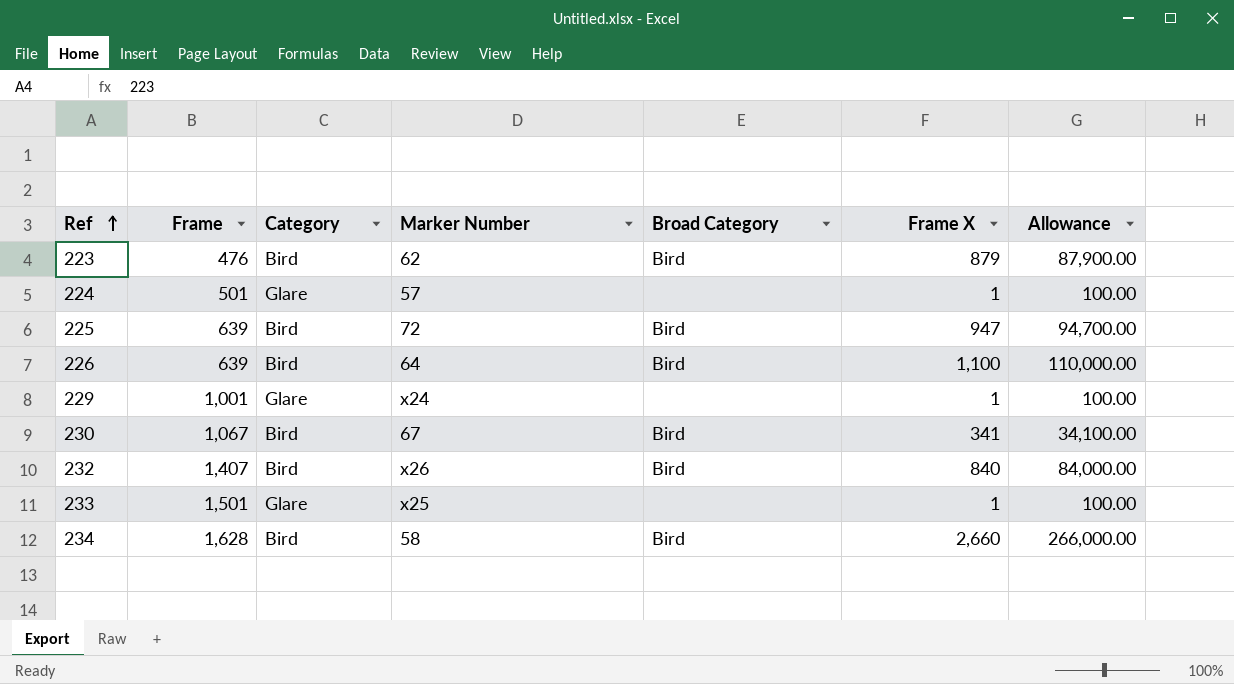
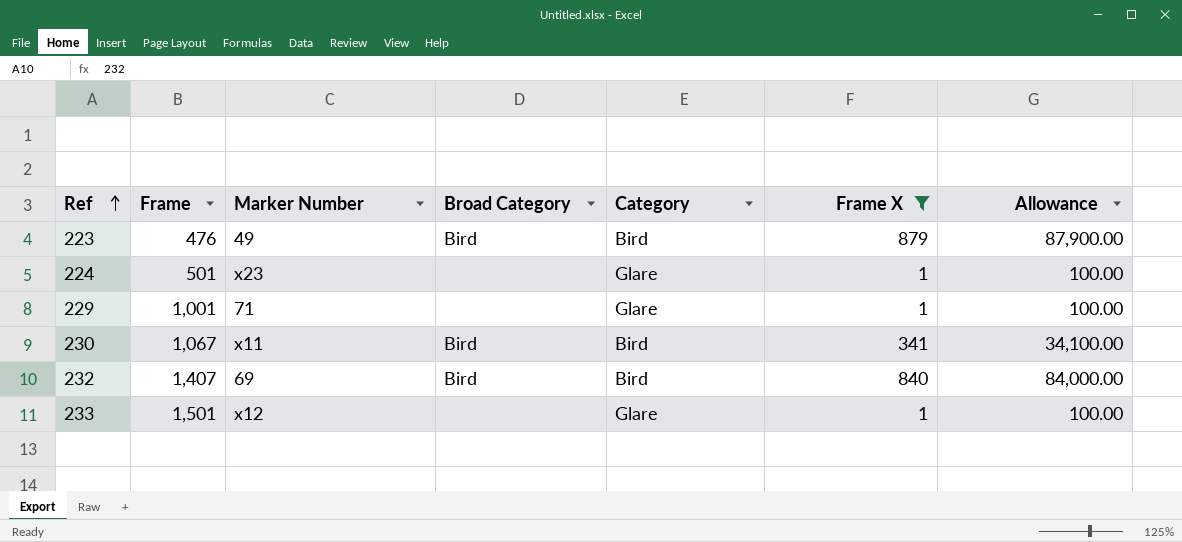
filter: none -> Frame X <= 879
column Category | position: 3 -> 5
223 | Marker Number: 62 -> 49
224 | Marker Number: 57 -> x23
229 | Marker Number: x24 -> 71
230 | Marker Number: 67 -> x11
232 | Marker Number: x26 -> 69
233 | Marker Number: x25 -> x12

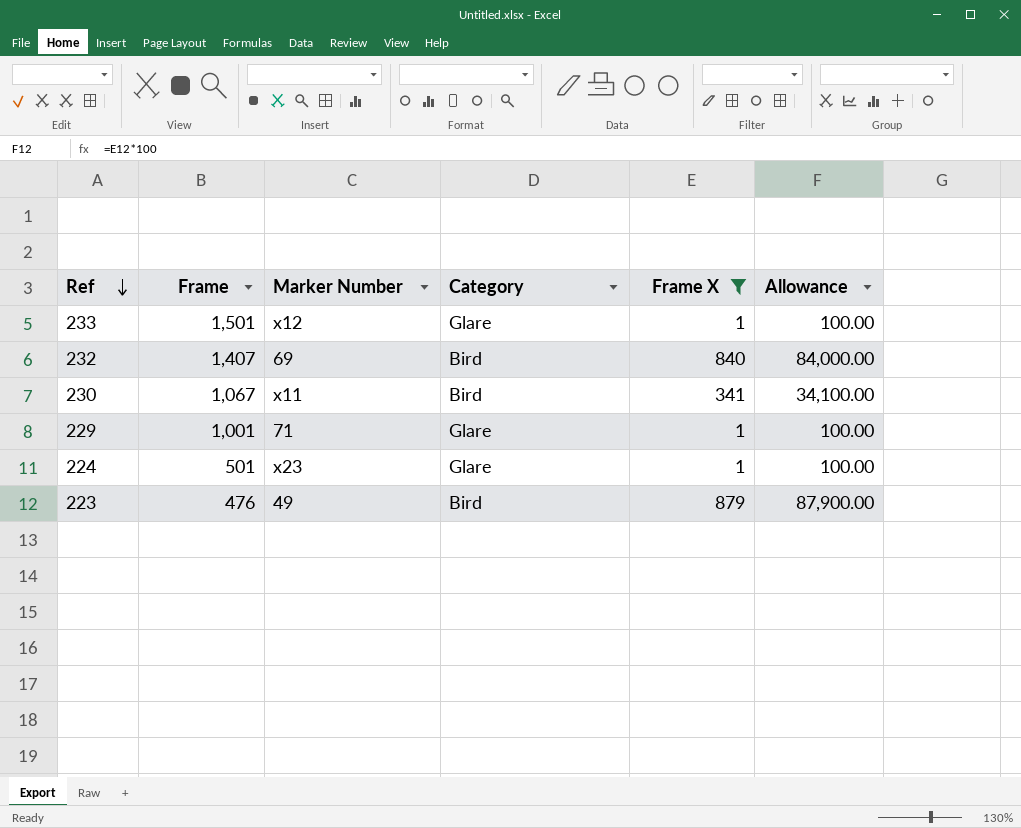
row order: Ref ascending -> Ref descending
column Broad Category | position: 4 -> none

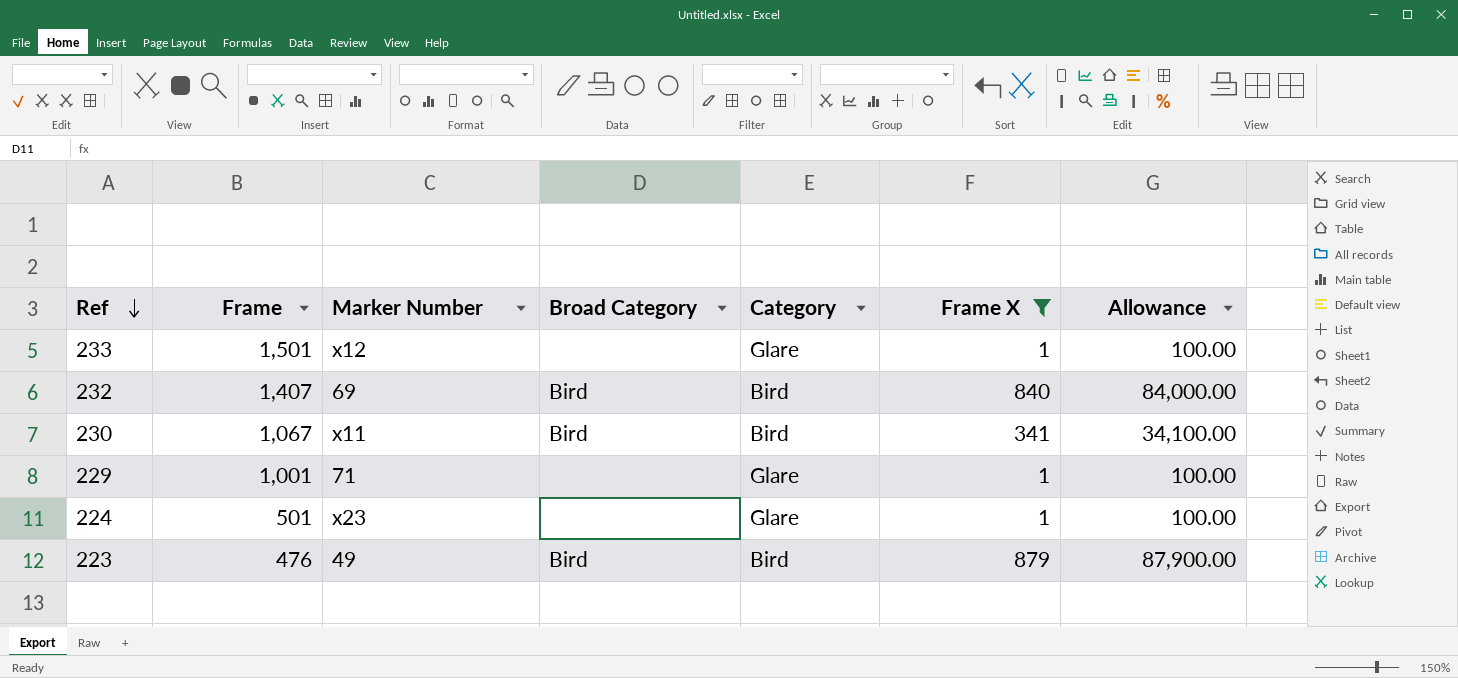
column Broad Category | position: none -> 4

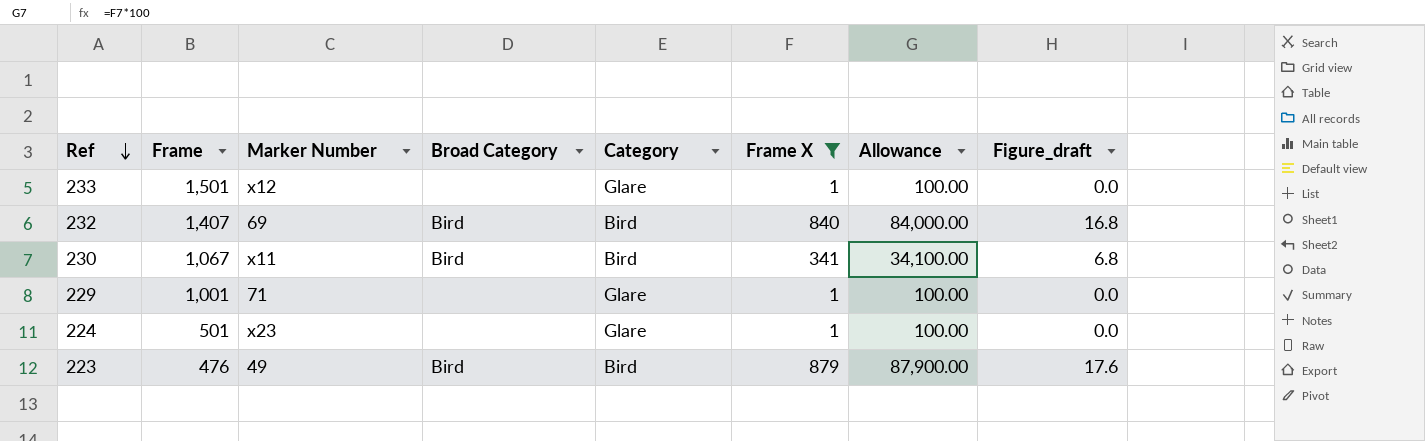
column Figure_draft | formula: none -> [Frame X] * 0.02

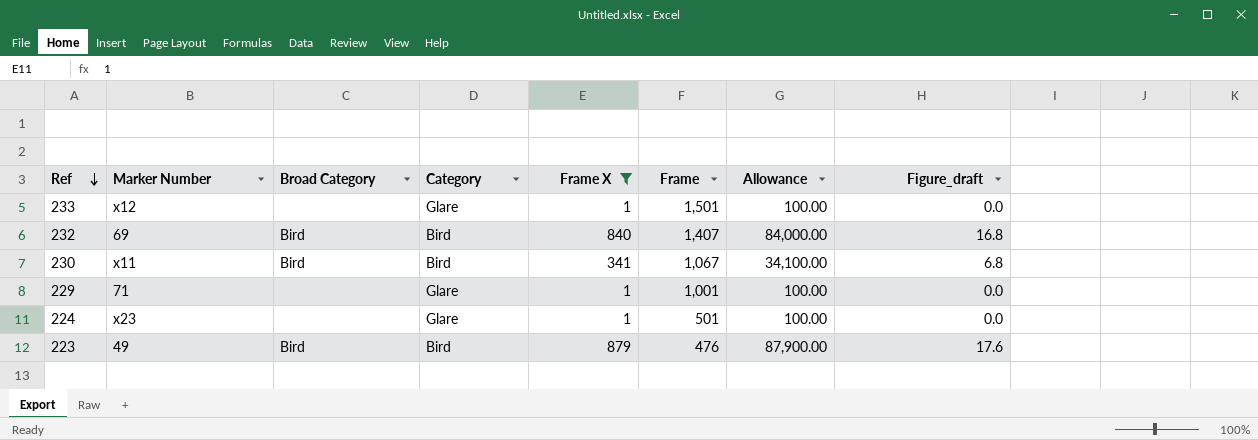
column Frame | position: 2 -> 6

